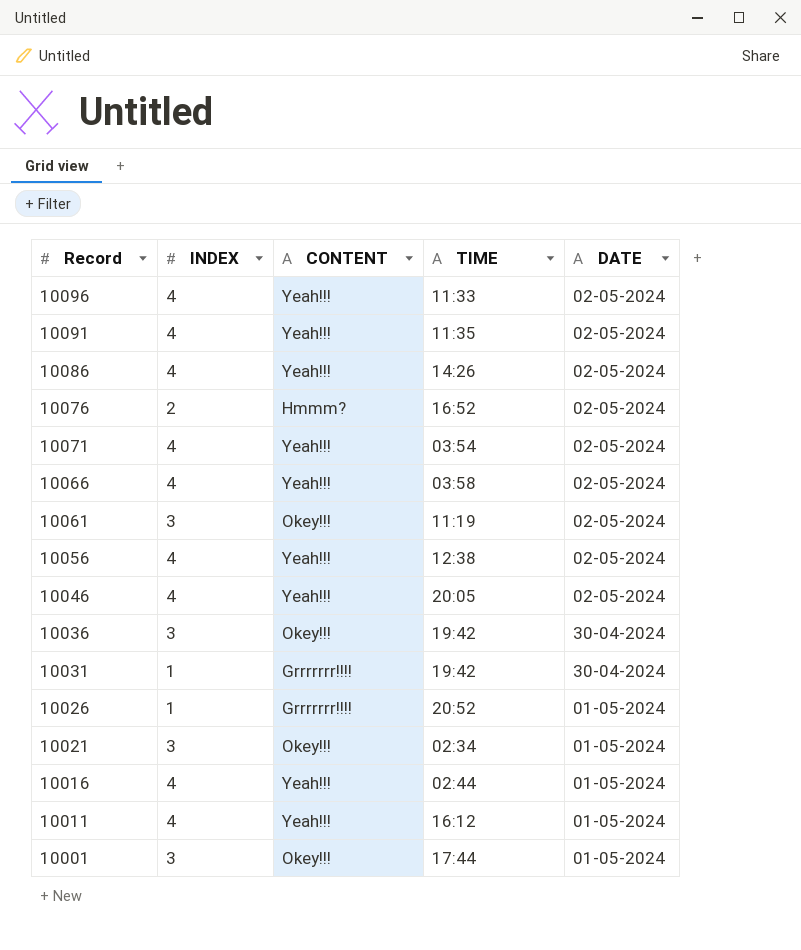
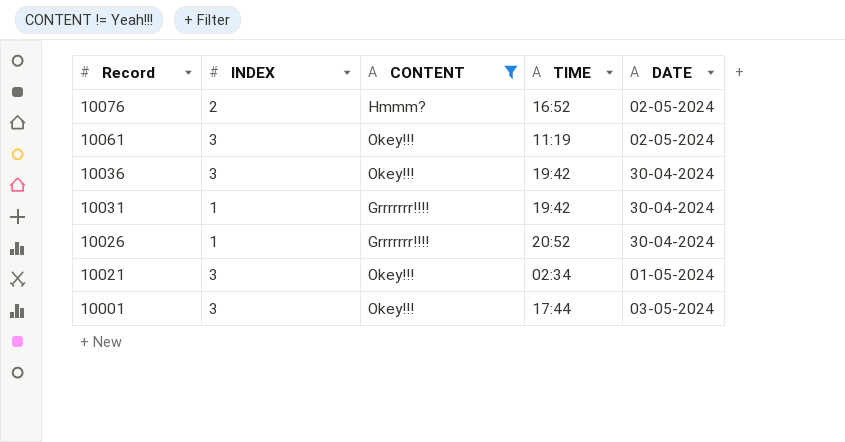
filter: none -> CONTENT != Yeah!!!
10026 | DATE: 01-05-2024 -> 30-04-2024
10001 | DATE: 01-05-2024 -> 03-05-2024

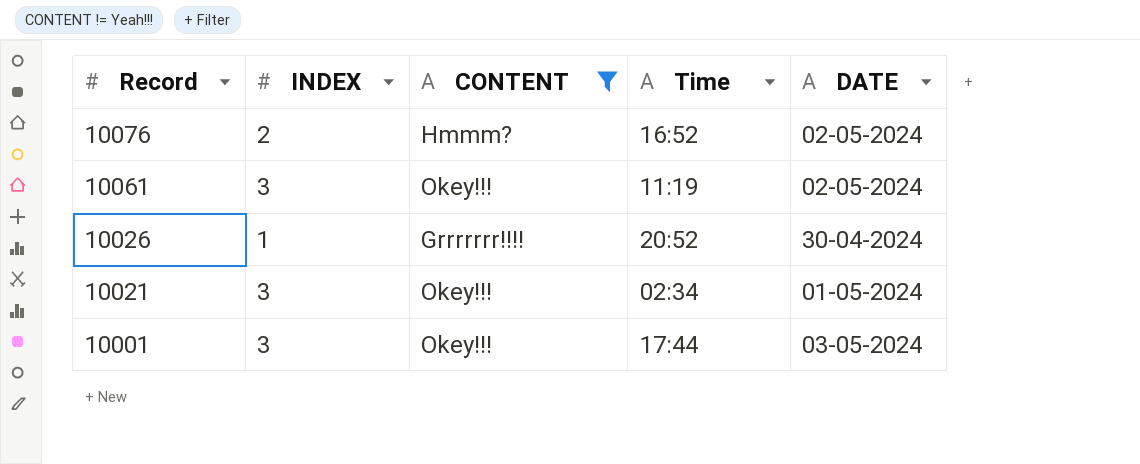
column name: TIME -> Time
row 10036: 3 | Okey!!! | 19:42 | 30-04-2024 -> none
row 10031: 1 | Grrrrrrr!!!! | 19:42 | 30-04-2024 -> none

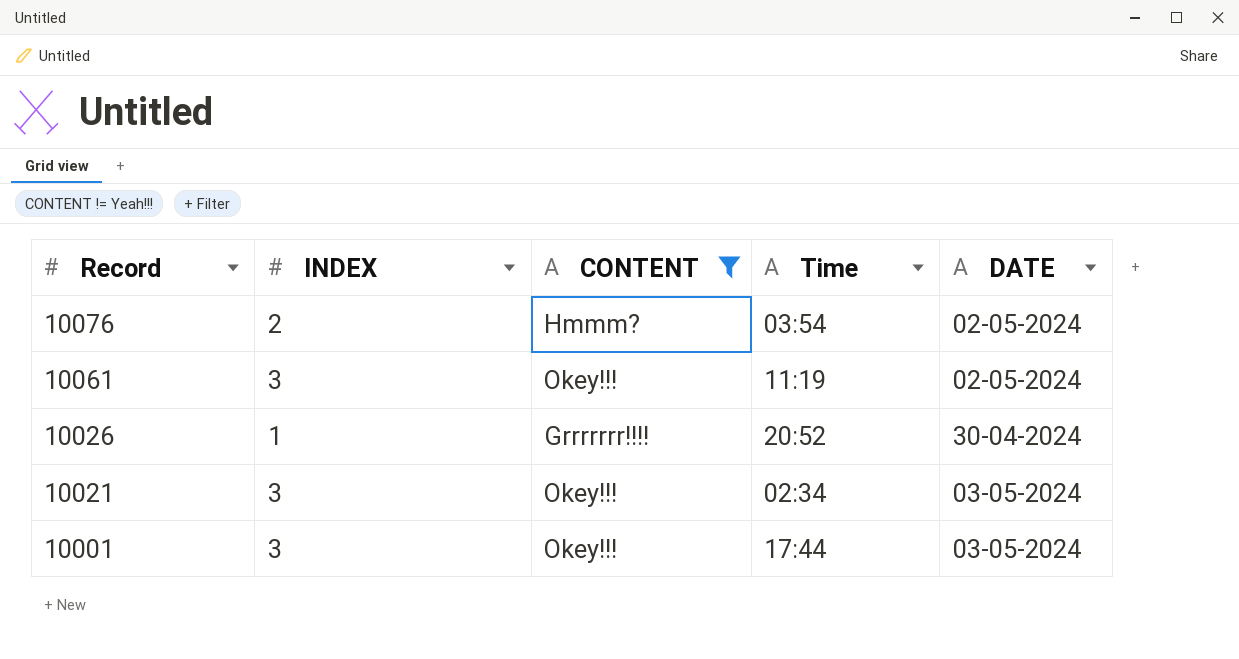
10076 | Time: 16:52 -> 03:54
10021 | DATE: 01-05-2024 -> 03-05-2024

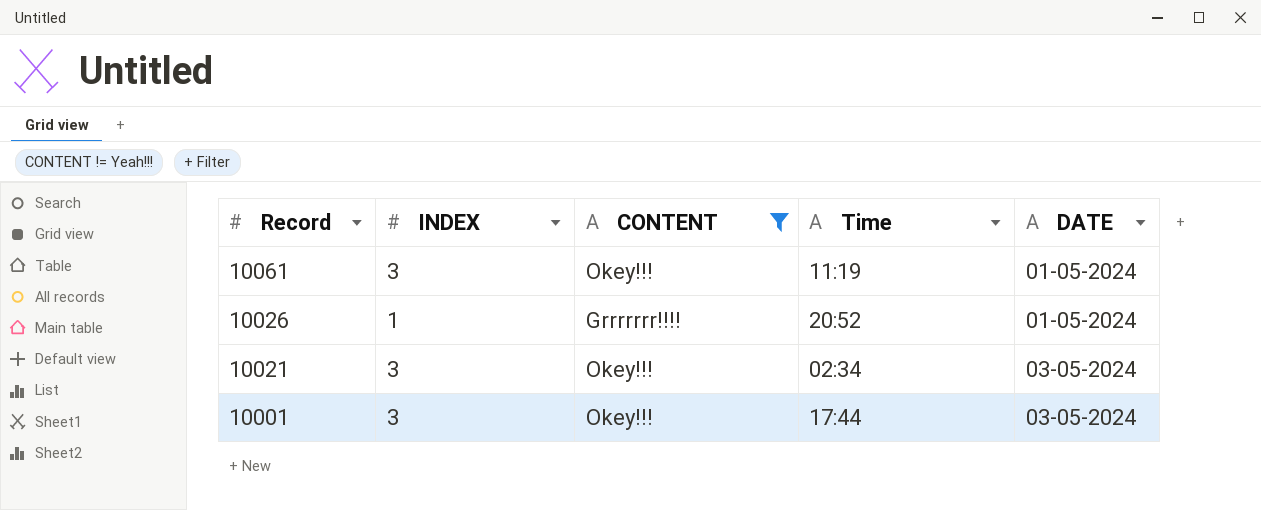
row 10076: 2 | Hmmm? | 03:54 | 02-05-2024 -> none
10061 | DATE: 02-05-2024 -> 01-05-2024
10026 | DATE: 30-04-2024 -> 01-05-2024

